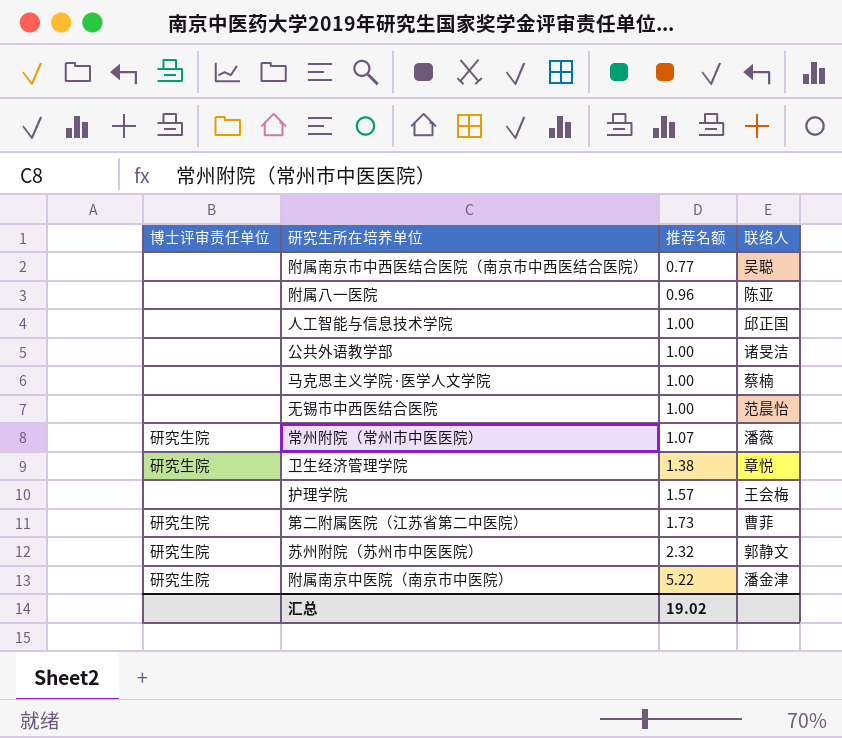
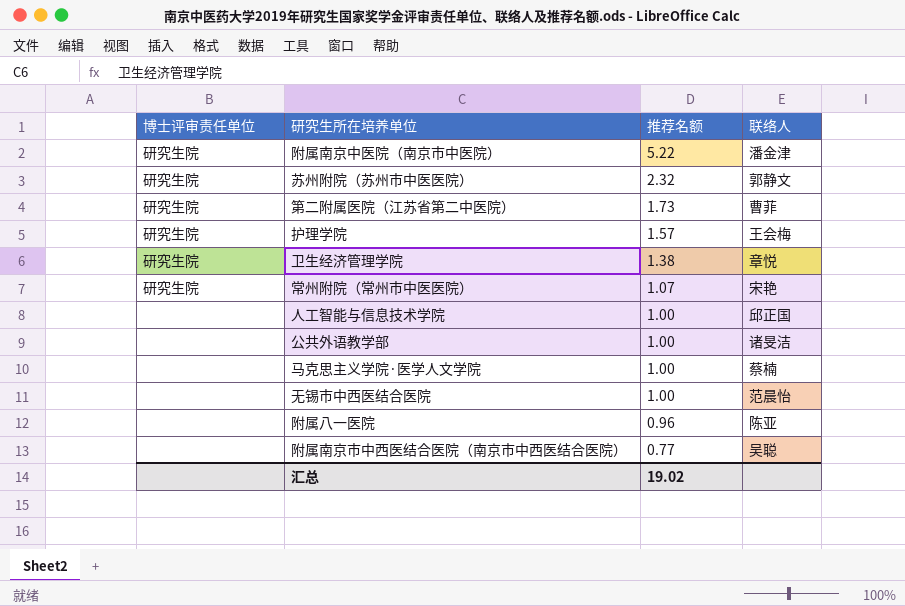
row order: 推荐名额 ascending -> 推荐名额 descending
护理学院 | 博士评审责任单位: none -> 研究生院
常州附院（常州市中医医院） | 联络人: 潘薇 -> 宋艳

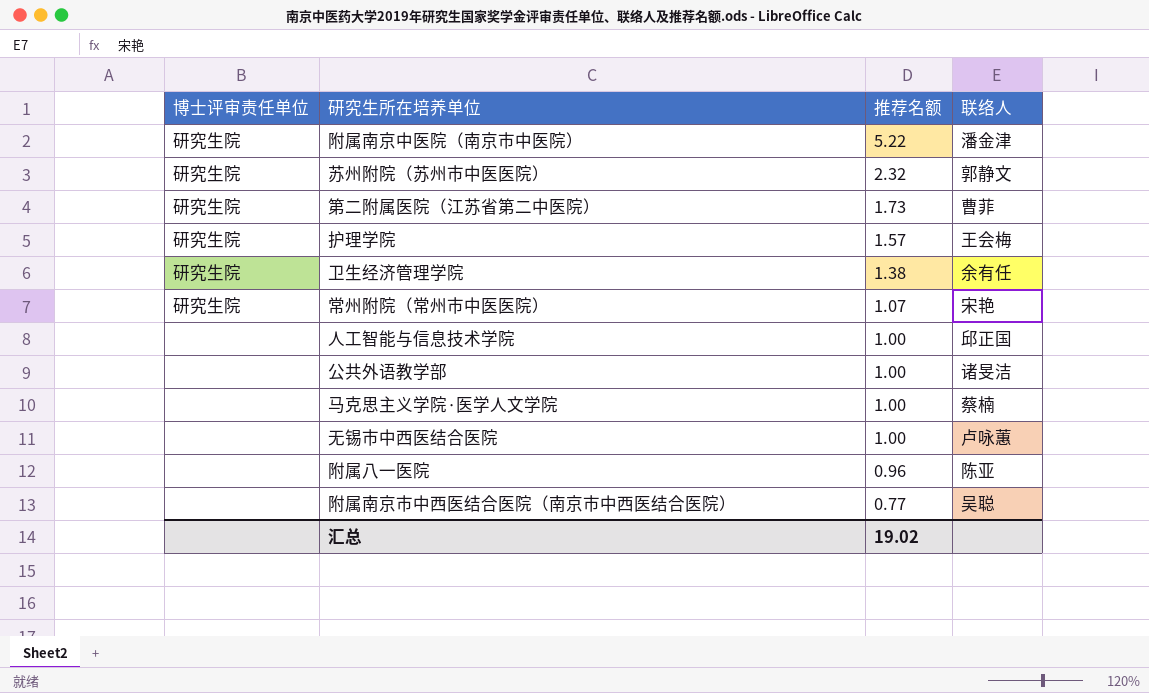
卫生经济管理学院 | 联络人: 章悦 -> 余有任
无锡市中西医结合医院 | 联络人: 范晨怡 -> 卢咏蕙

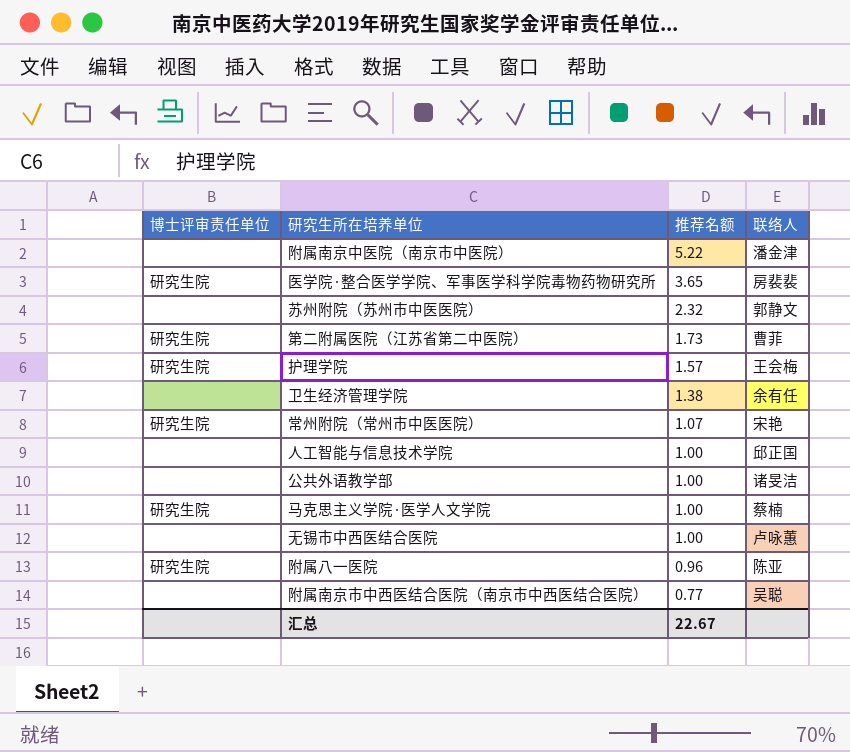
附属南京中医院（南京市中医院） | 博士评审责任单位: 研究生院 -> none
row 医学院·整合医学学院、军事医学科学院毒物药物研究所: none -> 研究生院 | 3.65 | 房裴裴
苏州附院（苏州市中医医院） | 博士评审责任单位: 研究生院 -> none
卫生经济管理学院 | 博士评审责任单位: 研究生院 -> none
马克思主义学院·医学人文学院 | 博士评审责任单位: none -> 研究生院
附属八一医院 | 博士评审责任单位: none -> 研究生院
汇总 | 推荐名额: 19.02 -> 22.67

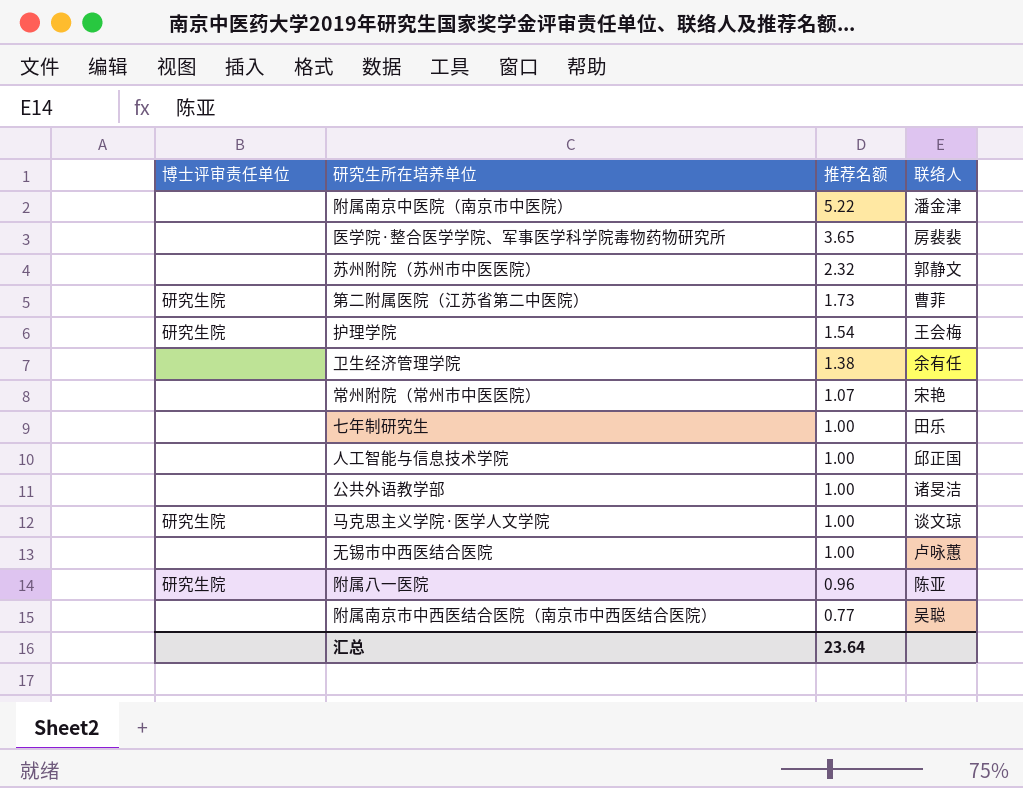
医学院·整合医学学院、军事医学科学院毒物药物研究所 | 博士评审责任单位: 研究生院 -> none
护理学院 | 推荐名额: 1.57 -> 1.54
常州附院（常州市中医医院） | 博士评审责任单位: 研究生院 -> none
row 七年制研究生: none -> none | 1.00 | 田乐
马克思主义学院·医学人文学院 | 联络人: 蔡楠 -> 谈文琼
汇总 | 推荐名额: 22.67 -> 23.64

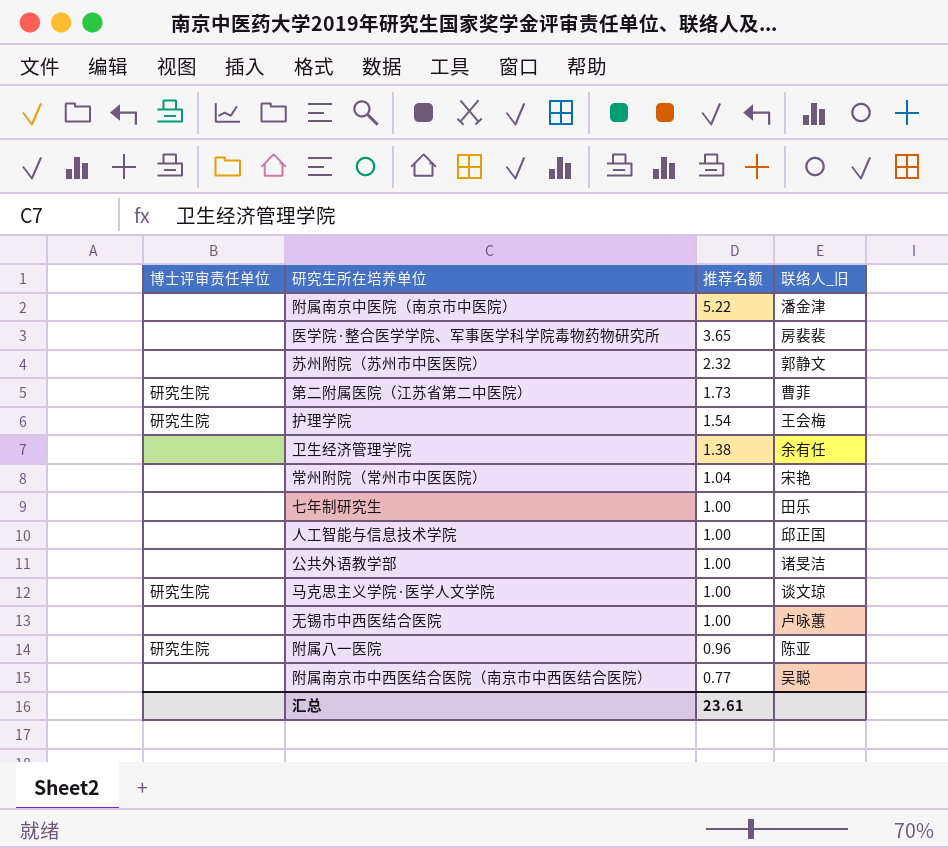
column name: 联络人 -> 联络人_旧
常州附院（常州市中医医院） | 推荐名额: 1.07 -> 1.04
汇总 | 推荐名额: 23.64 -> 23.61

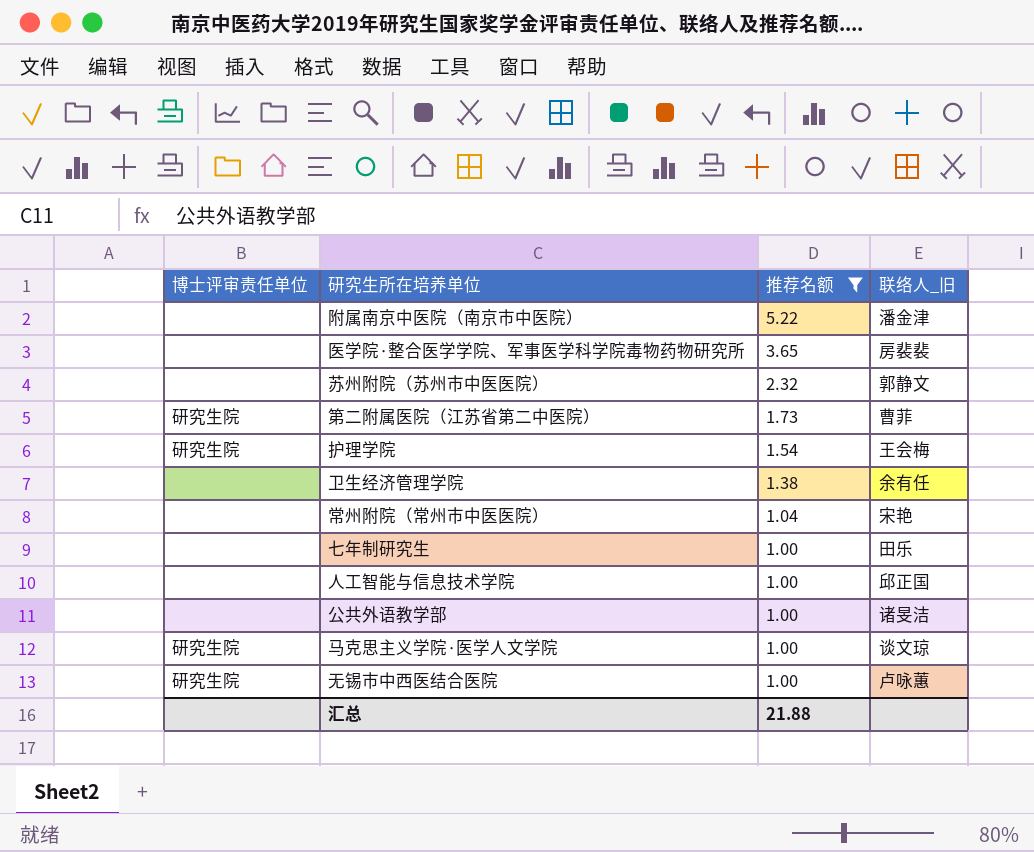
filter: none -> 推荐名额 >= 1.00
无锡市中西医结合医院 | 博士评审责任单位: none -> 研究生院
汇总 | 推荐名额: 23.61 -> 21.88

